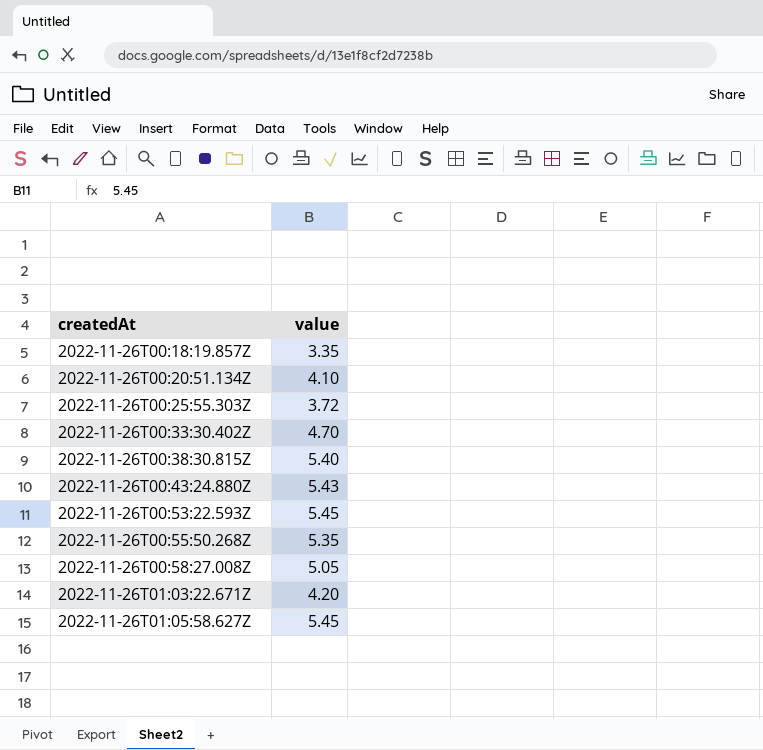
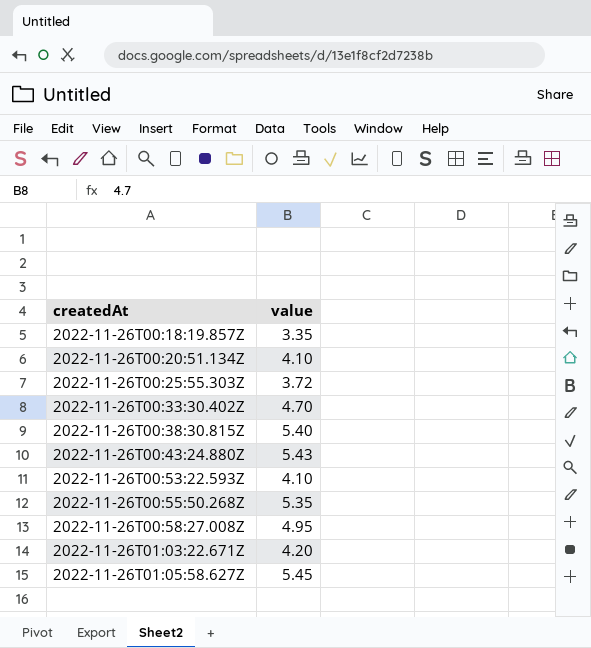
2022-11-26T00:53:22.593Z | value: 5.45 -> 4.10
2022-11-26T00:58:27.008Z | value: 5.05 -> 4.95

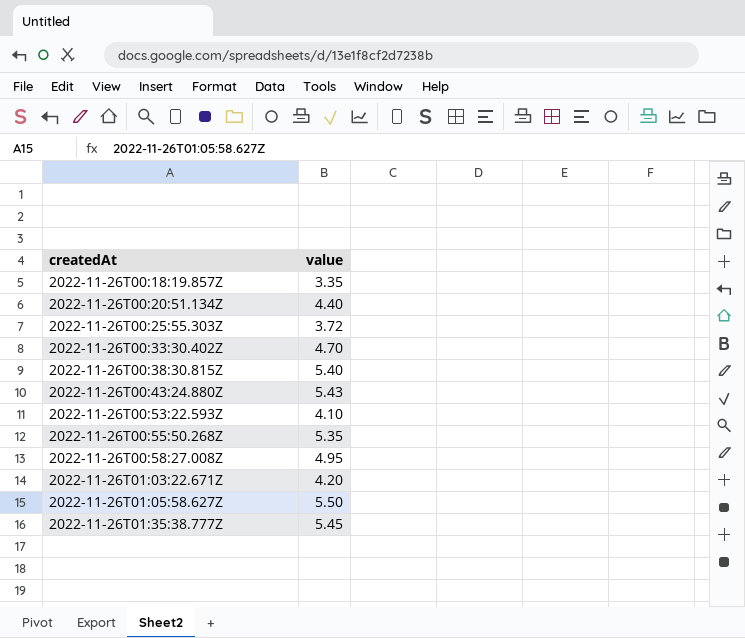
2022-11-26T00:20:51.134Z | value: 4.10 -> 4.40
2022-11-26T01:05:58.627Z | value: 5.45 -> 5.50
row 2022-11-26T01:35:38.777Z: none -> 5.45

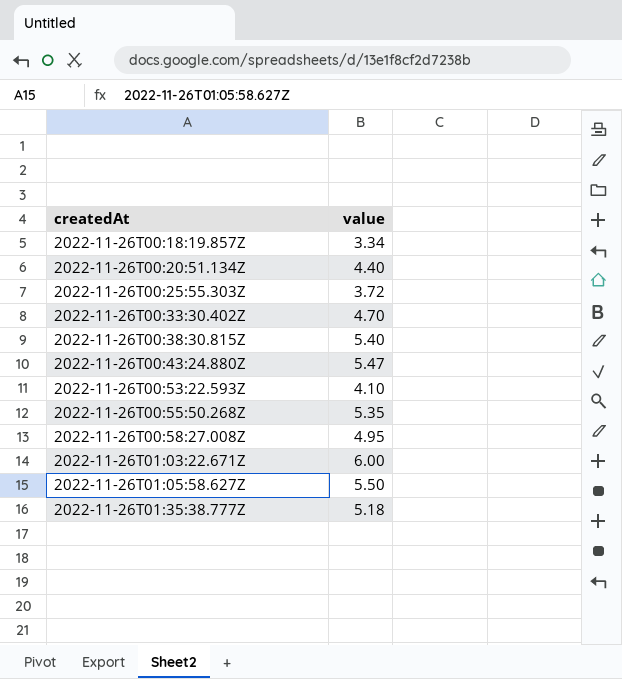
2022-11-26T00:18:19.857Z | value: 3.35 -> 3.34
2022-11-26T00:43:24.880Z | value: 5.43 -> 5.47
2022-11-26T01:03:22.671Z | value: 4.20 -> 6.00
2022-11-26T01:35:38.777Z | value: 5.45 -> 5.18

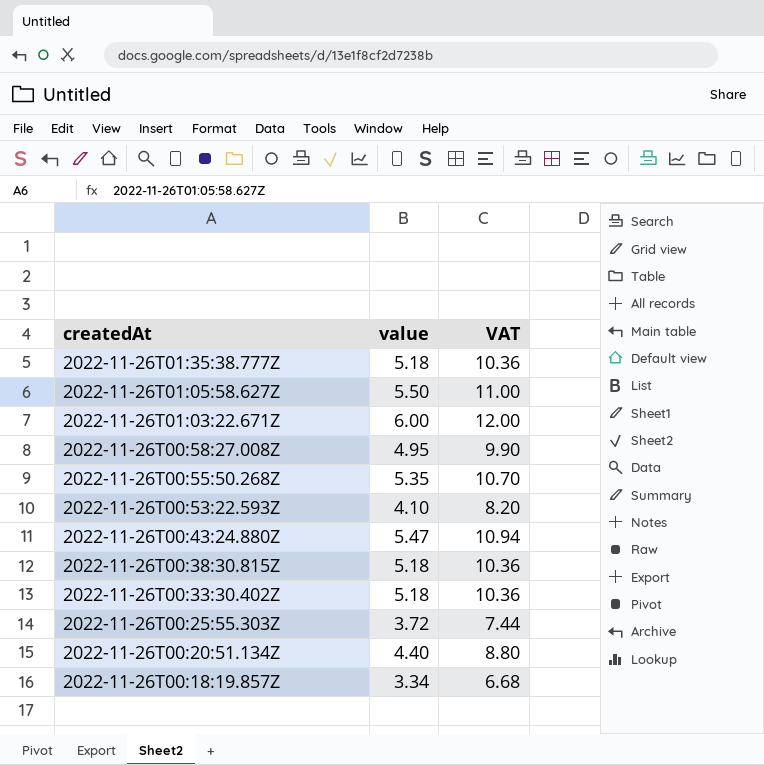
row order: createdAt ascending -> createdAt descending
column VAT | formula: none -> [value] * 2
2022-11-26T00:38:30.815Z | value: 5.40 -> 5.18
2022-11-26T00:33:30.402Z | value: 4.70 -> 5.18

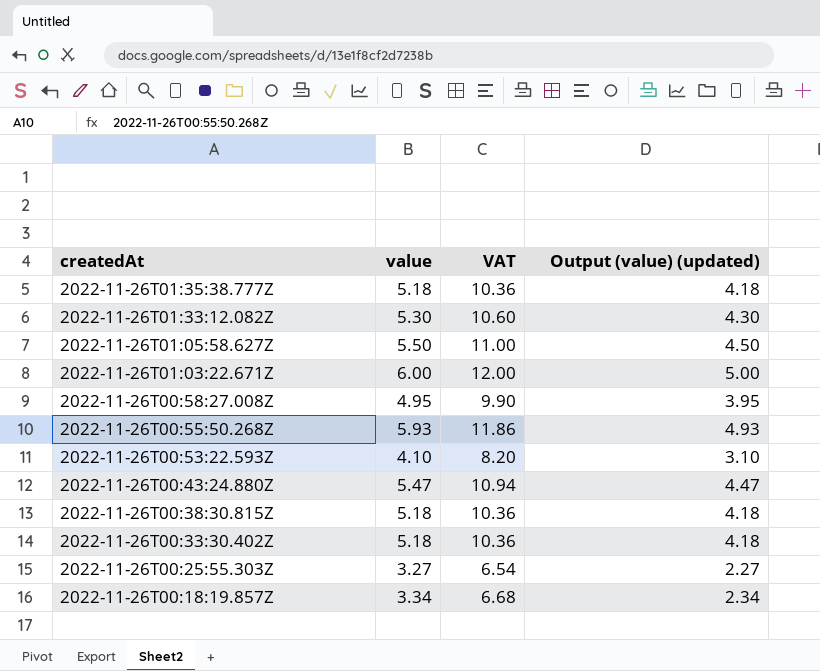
column Output (value) (updated) | formula: none -> [value] - 1
row 2022-11-26T00:20:51.134Z: 4.40 | 8.80 -> none
row 2022-11-26T01:33:12.082Z: none -> 5.30 | 10.60 | 4.30
2022-11-26T00:55:50.268Z | value: 5.35 -> 5.93
2022-11-26T00:55:50.268Z | VAT: 10.70 -> 11.86
2022-11-26T00:25:55.303Z | value: 3.72 -> 3.27
2022-11-26T00:25:55.303Z | VAT: 7.44 -> 6.54

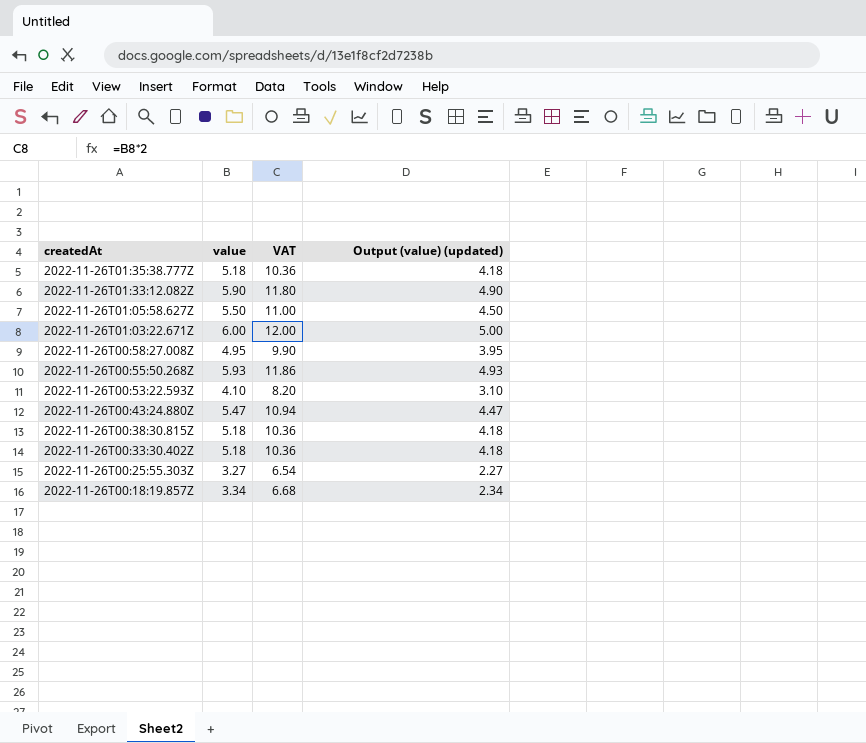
2022-11-26T01:33:12.082Z | value: 5.30 -> 5.90
2022-11-26T01:33:12.082Z | VAT: 10.60 -> 11.80
2022-11-26T01:33:12.082Z | Output (value) (updated): 4.30 -> 4.90

